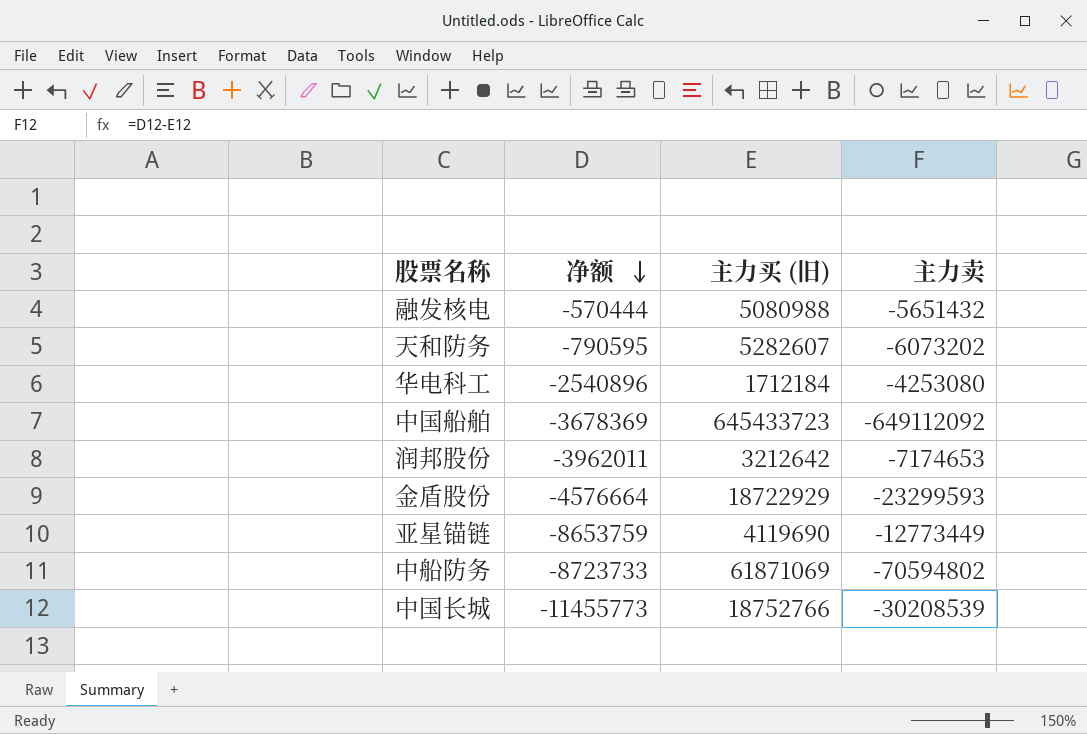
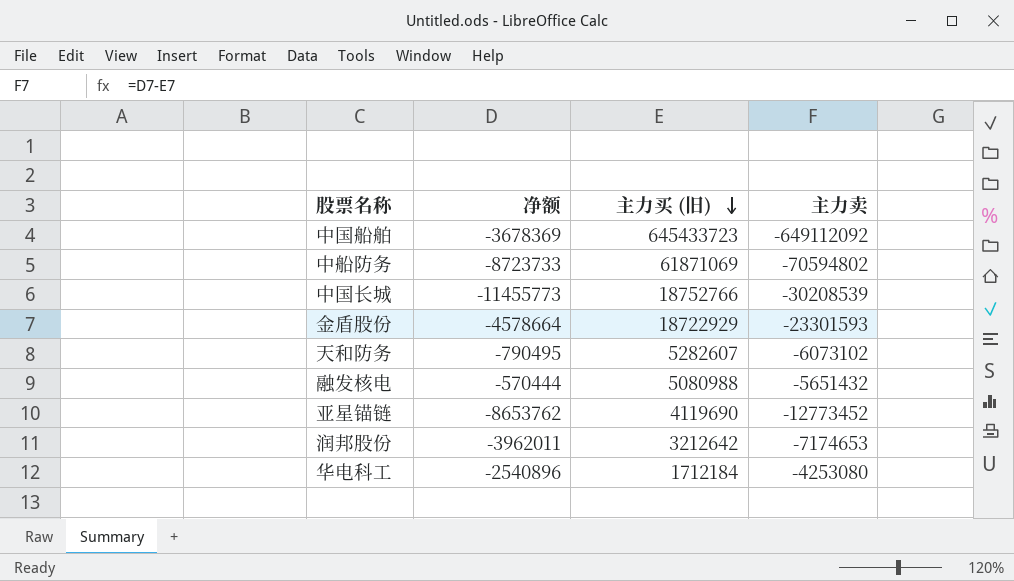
row order: 净额 descending -> 主力买 (旧) descending
金盾股份 | 净额: -4576664 -> -4578664
金盾股份 | 主力卖: -23299593 -> -23301593
天和防务 | 净额: -790595 -> -790495
天和防务 | 主力卖: -6073202 -> -6073102
亚星锚链 | 净额: -8653759 -> -8653762
亚星锚链 | 主力卖: -12773449 -> -12773452

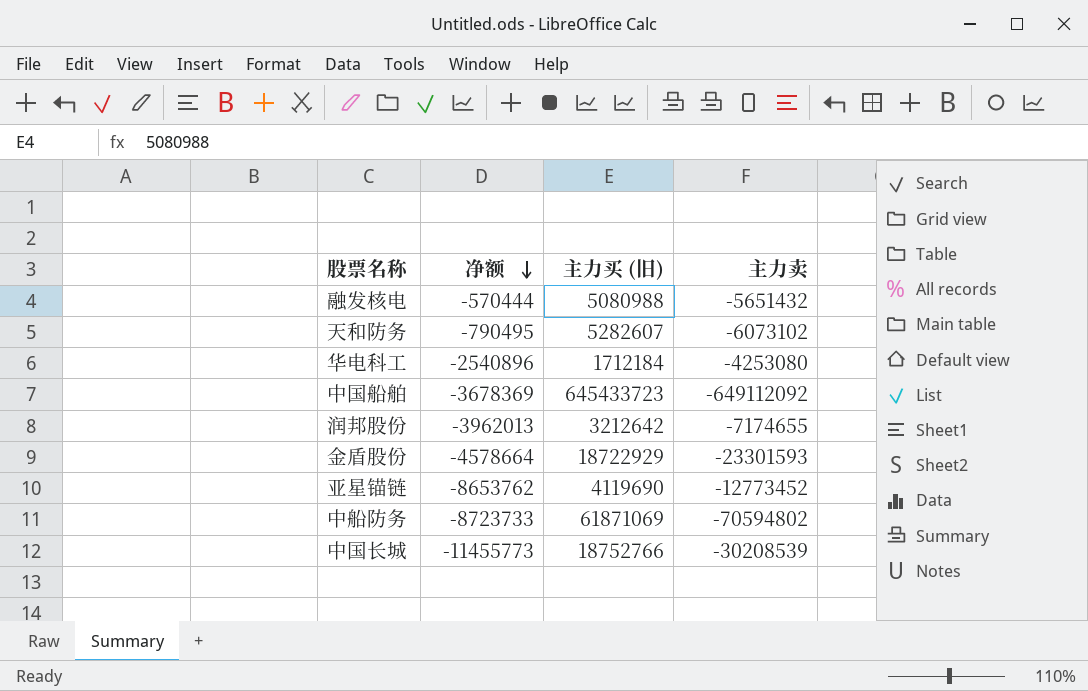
row order: 主力买 (旧) descending -> 净额 descending
润邦股份 | 净额: -3962011 -> -3962013
润邦股份 | 主力卖: -7174653 -> -7174655

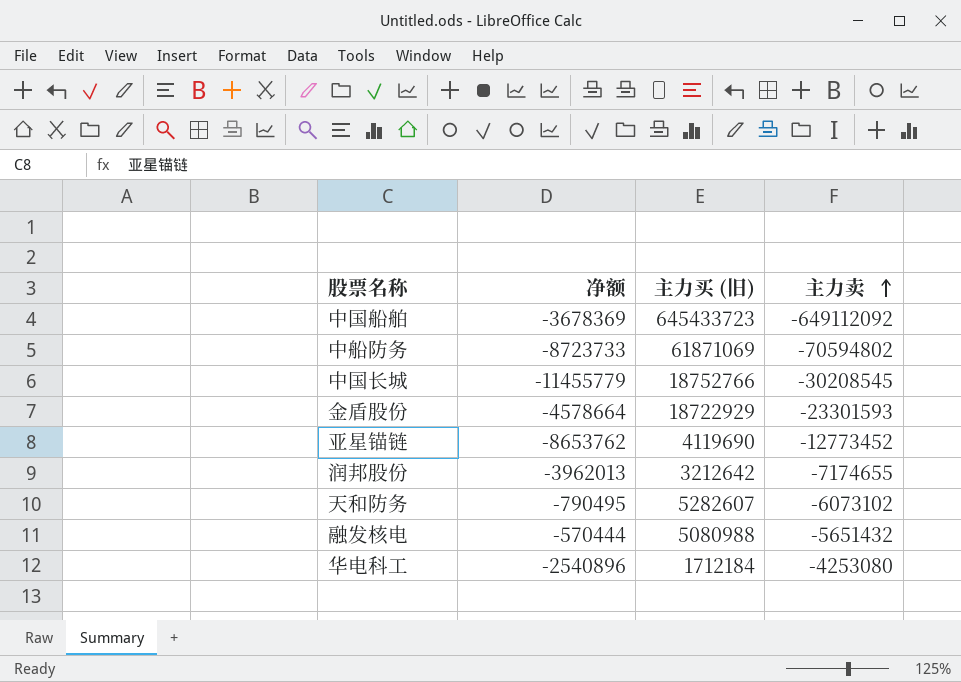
row order: 净额 descending -> 主力卖 ascending
中国长城 | 净额: -11455773 -> -11455779
中国长城 | 主力卖: -30208539 -> -30208545

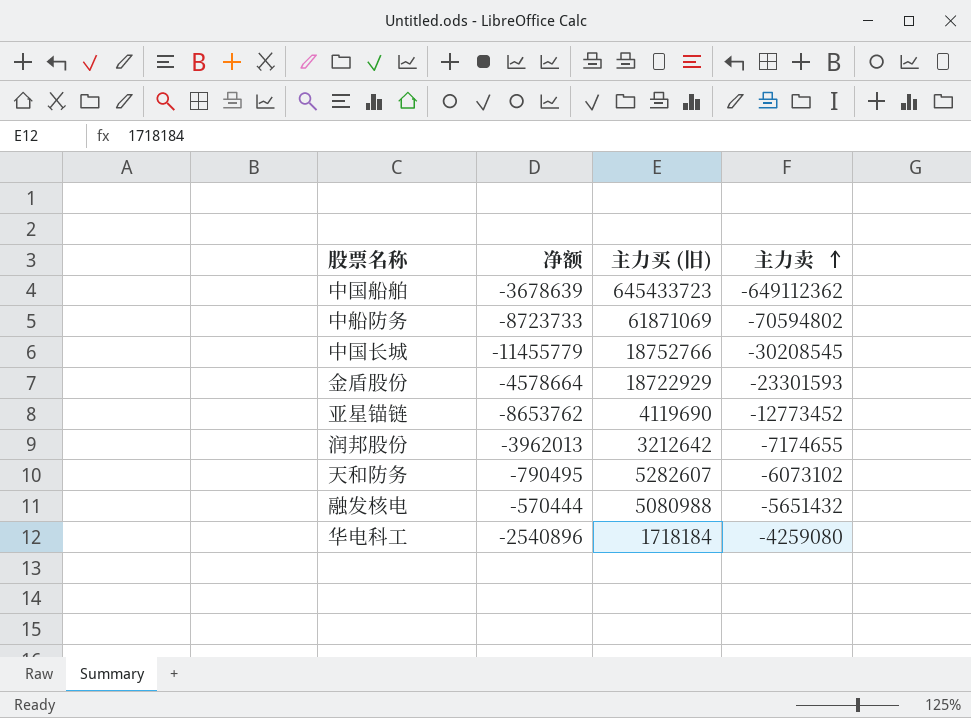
中国船舶 | 净额: -3678369 -> -3678639
中国船舶 | 主力卖: -649112092 -> -649112362
华电科工 | 主力买 (旧): 1712184 -> 1718184
华电科工 | 主力卖: -4253080 -> -4259080

